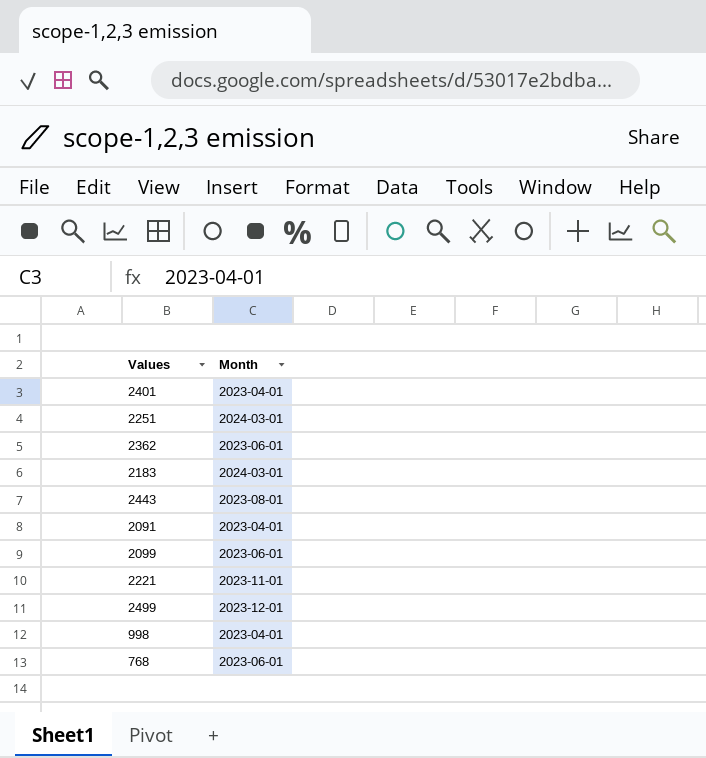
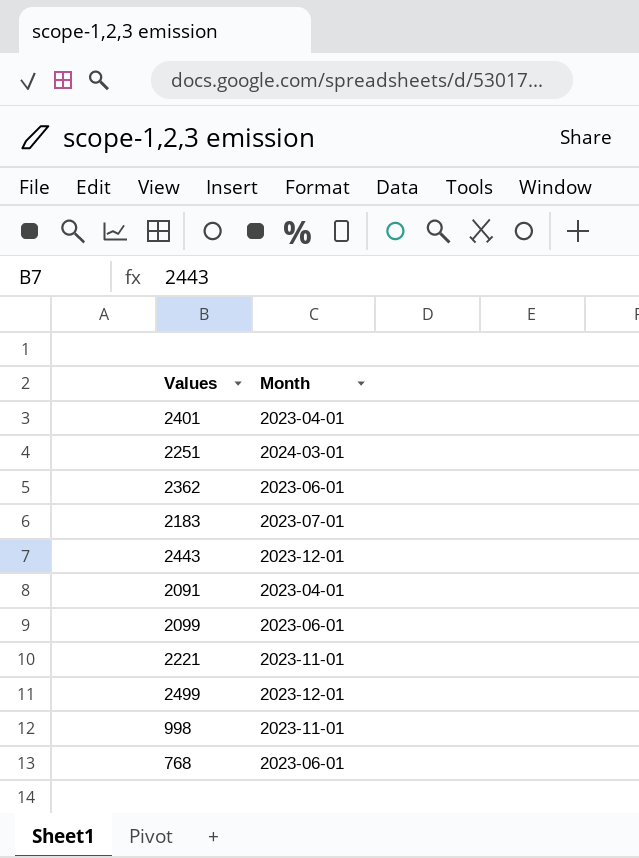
2183 | Month: 2024-03-01 -> 2023-07-01
2443 | Month: 2023-08-01 -> 2023-12-01
998 | Month: 2023-04-01 -> 2023-11-01

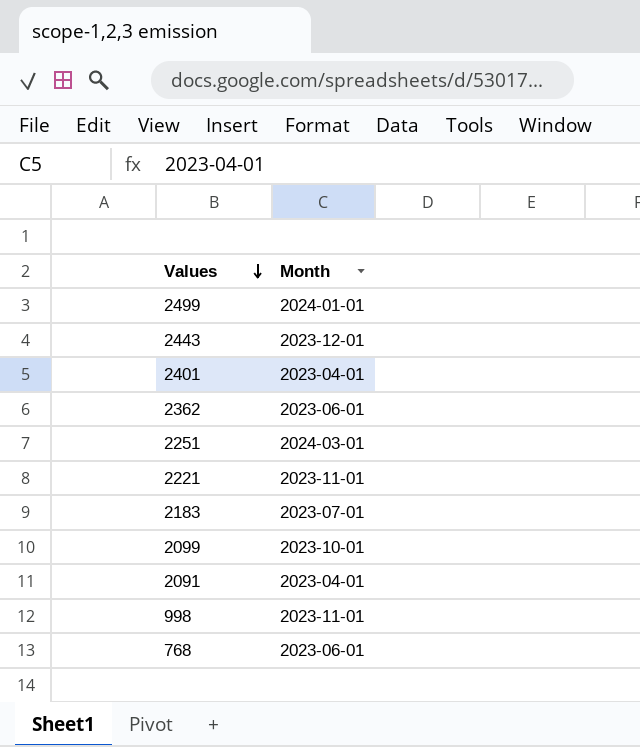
row order: none -> Values descending
2499 | Month: 2023-12-01 -> 2024-01-01
2099 | Month: 2023-06-01 -> 2023-10-01

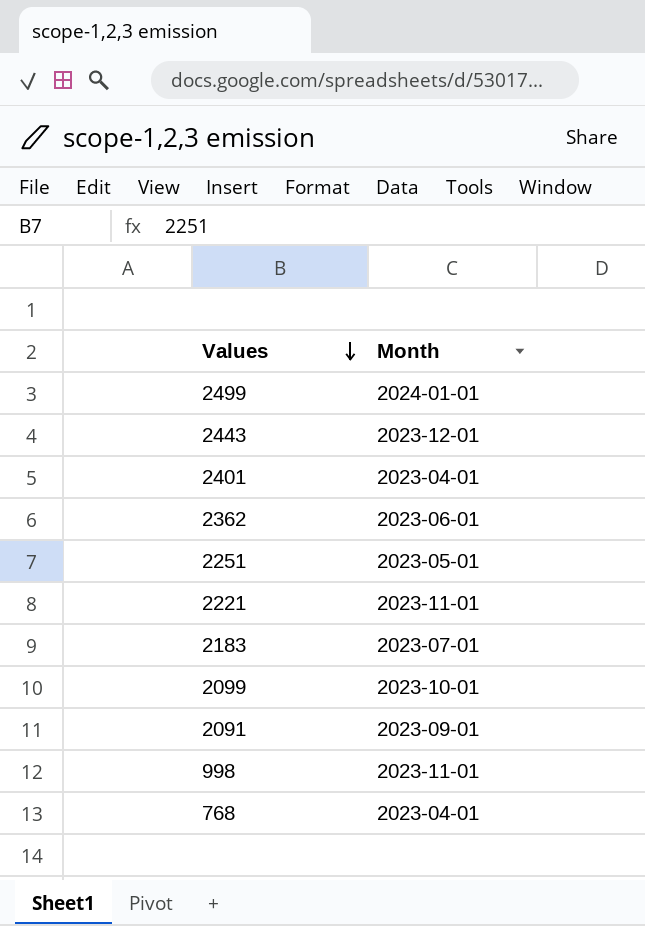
2251 | Month: 2024-03-01 -> 2023-05-01
2091 | Month: 2023-04-01 -> 2023-09-01
768 | Month: 2023-06-01 -> 2023-04-01

